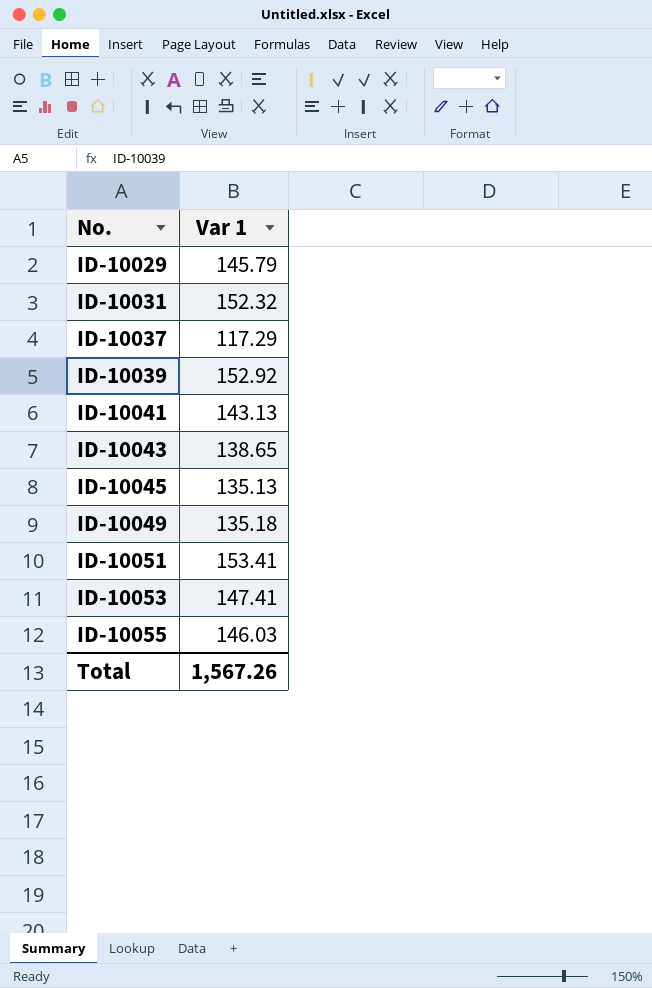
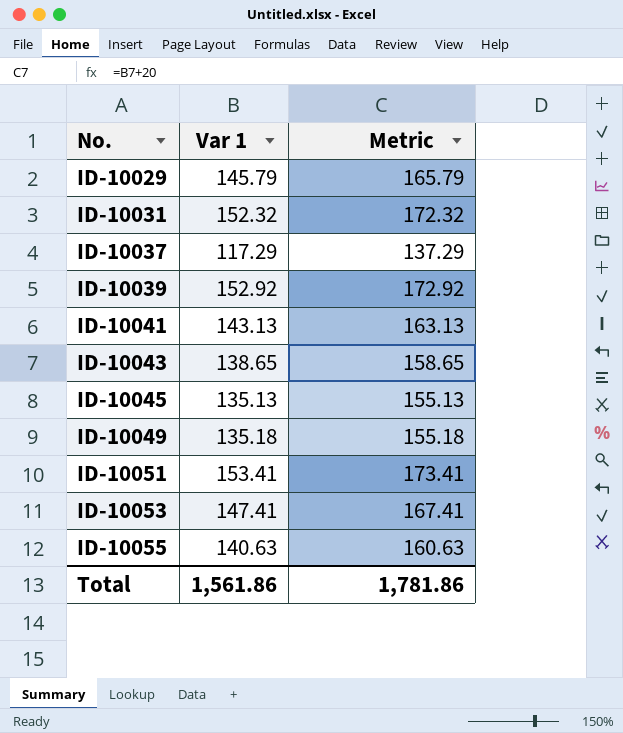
column Metric | formula: none -> [Var 1] + 20
ID-10055 | Var 1: 146.03 -> 140.63
Total | Var 1: 1,567.26 -> 1,561.86

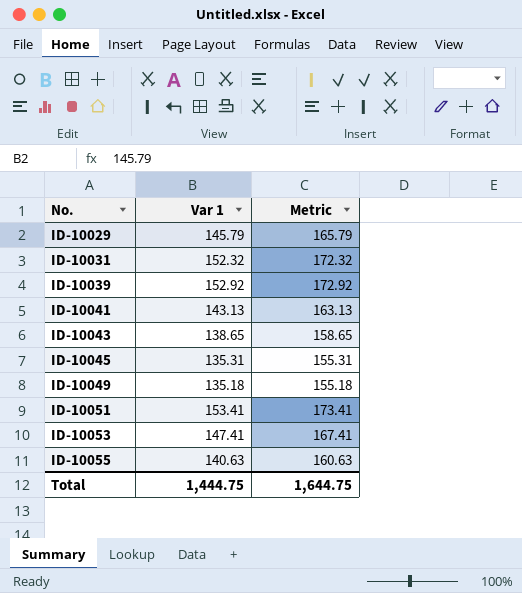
row ID-10037: 117.29 | 137.29 -> none
ID-10045 | Var 1: 135.13 -> 135.31
ID-10045 | Metric: 155.13 -> 155.31
Total | Var 1: 1,561.86 -> 1,444.75
Total | Metric: 1,781.86 -> 1,644.75

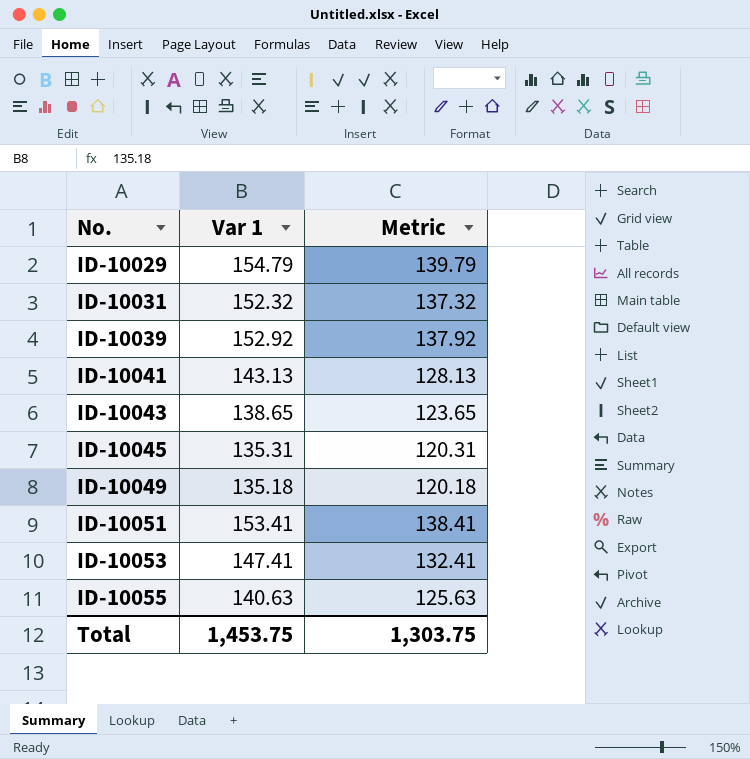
column Metric | formula: [Var 1] + 20 -> [Var 1] - 15
ID-10029 | Var 1: 145.79 -> 154.79
Total | Var 1: 1,444.75 -> 1,453.75
Total | Metric: 1,644.75 -> 1,303.75

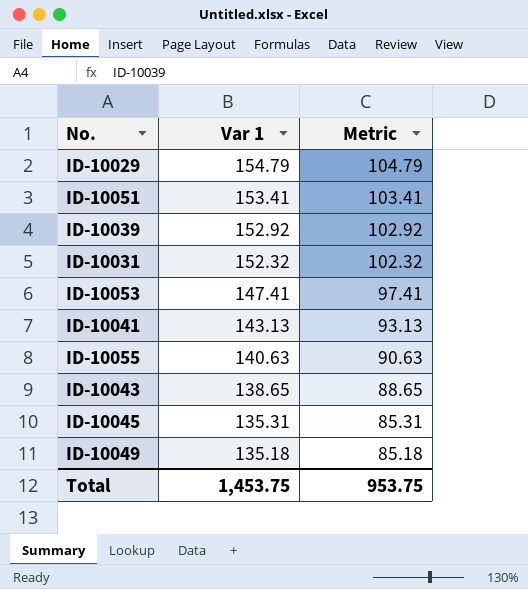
row order: No. ascending -> Var 1 descending
column Metric | formula: [Var 1] - 15 -> [Var 1] - 50
Total | Metric: 1,303.75 -> 953.75

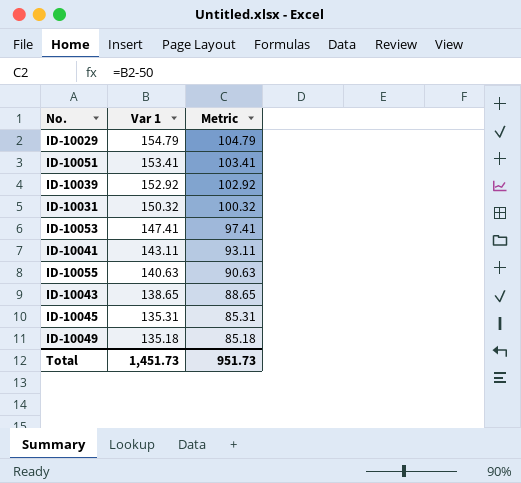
ID-10031 | Var 1: 152.32 -> 150.32
ID-10031 | Metric: 102.32 -> 100.32
ID-10041 | Var 1: 143.13 -> 143.11
ID-10041 | Metric: 93.13 -> 93.11
Total | Var 1: 1,453.75 -> 1,451.73
Total | Metric: 953.75 -> 951.73

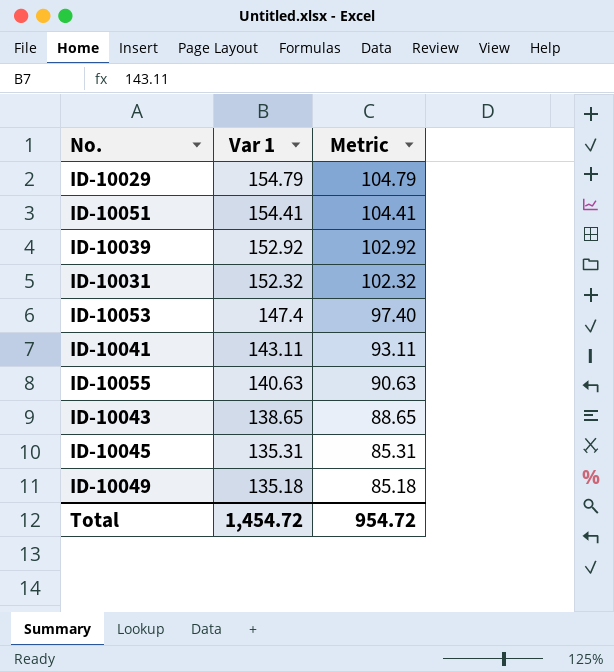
ID-10051 | Var 1: 153.41 -> 154.41
ID-10051 | Metric: 103.41 -> 104.41
ID-10031 | Var 1: 150.32 -> 152.32
ID-10031 | Metric: 100.32 -> 102.32
ID-10053 | Var 1: 147.41 -> 147.4
ID-10053 | Metric: 97.41 -> 97.40
Total | Var 1: 1,451.73 -> 1,454.72
Total | Metric: 951.73 -> 954.72

